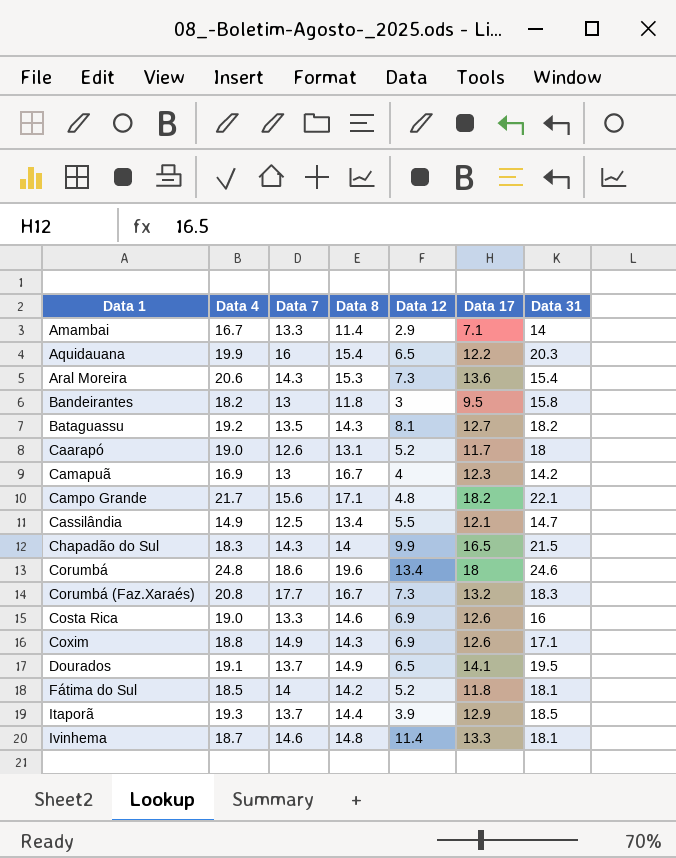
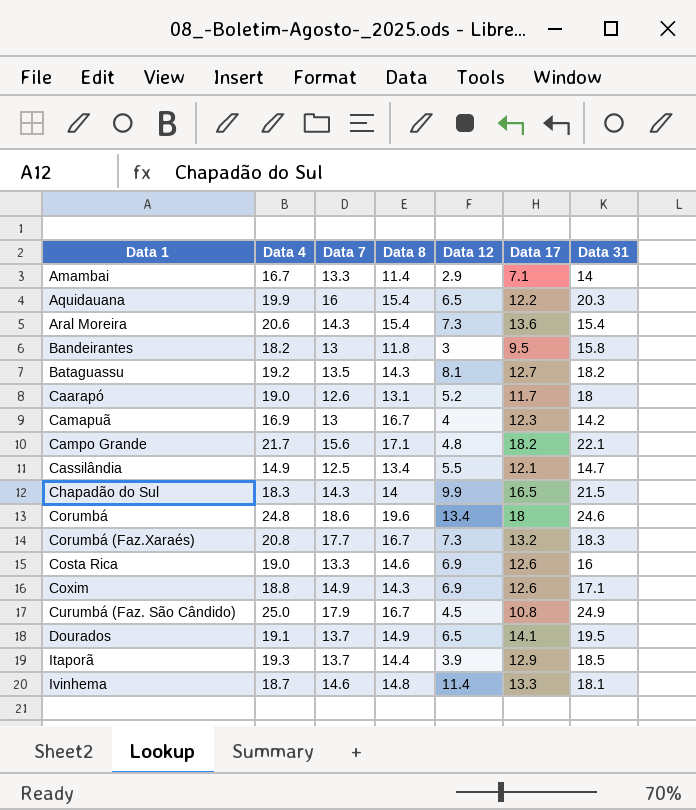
row Fátima do Sul: 18.5 | 14 | 14.2 | 5.2 | 11.8 | 18.1 -> none
Aral Moreira | Data 8: 15.3 -> 15.4
row Curumbá (Faz. São Cândido): none -> 25.0 | 17.9 | 16.7 | 4.5 | 10.8 | 24.9

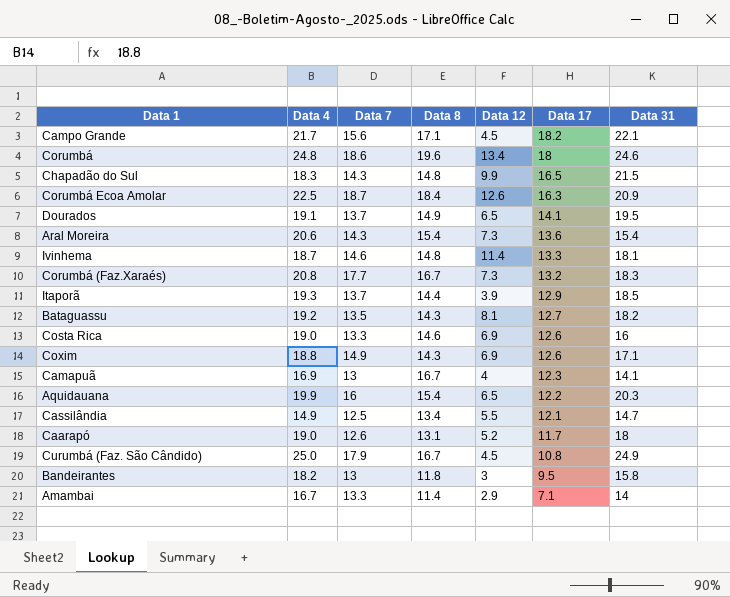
row order: Data 1 ascending -> Data 17 descending
Campo Grande | Data 12: 4.8 -> 4.5
Chapadão do Sul | Data 8: 14 -> 14.8
row Corumbá Ecoa Amolar: none -> 22.5 | 18.7 | 18.4 | 12.6 | 16.3 | 20.9
Camapuã | Data 31: 14.2 -> 14.1

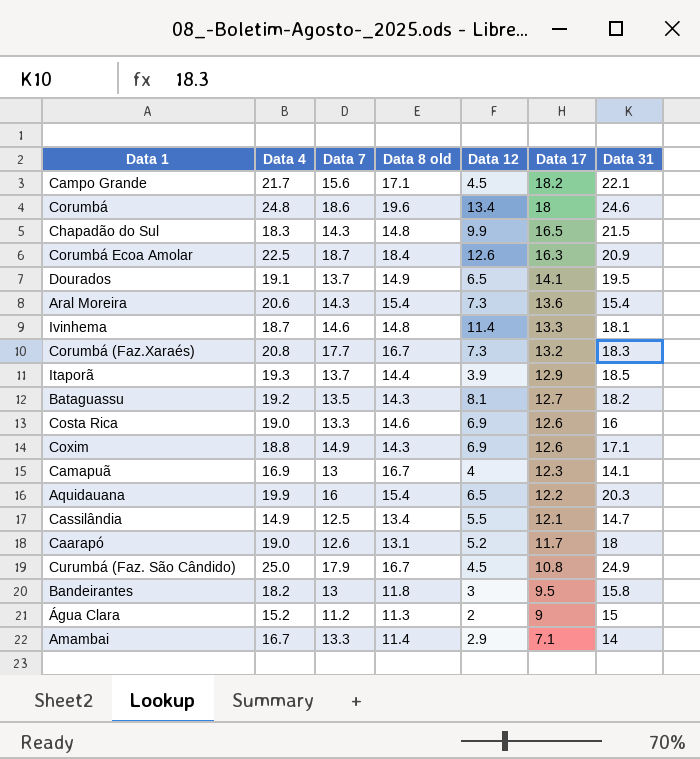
column name: Data 8 -> Data 8 old
row Água Clara: none -> 15.2 | 11.2 | 11.3 | 2 | 9 | 15

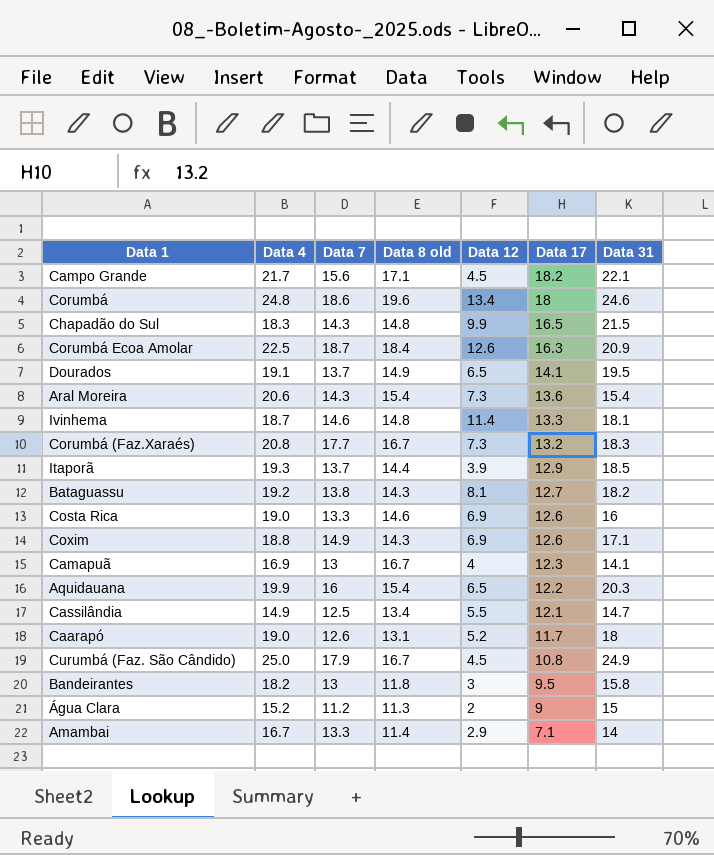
Bataguassu | Data 7: 13.5 -> 13.8

